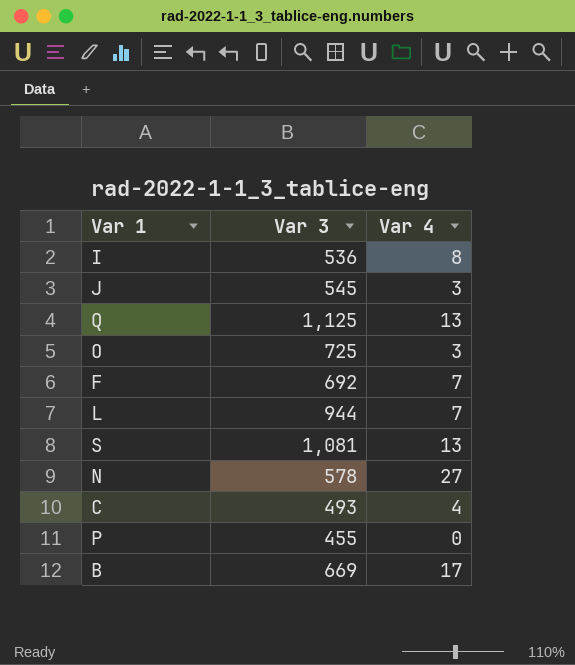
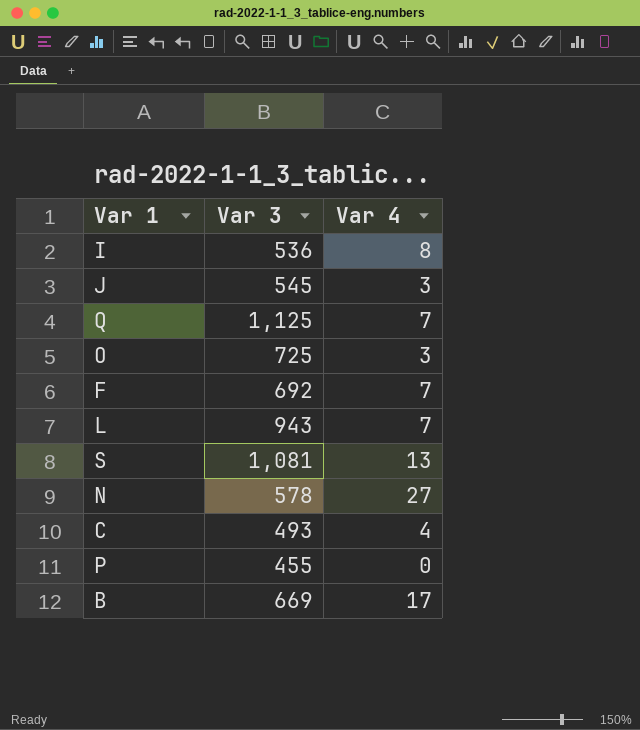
Q | Var 4: 13 -> 7
L | Var 3: 944 -> 943

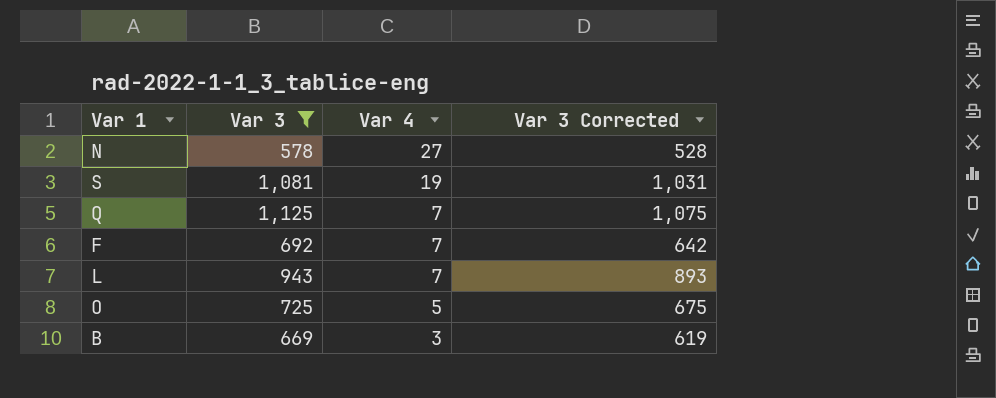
filter: none -> Var 3 >= 578
row order: none -> Var 4 descending
column Var 3 Corrected | formula: none -> [Var 3] - 50
S | Var 4: 13 -> 19
O | Var 4: 3 -> 5
B | Var 4: 17 -> 3

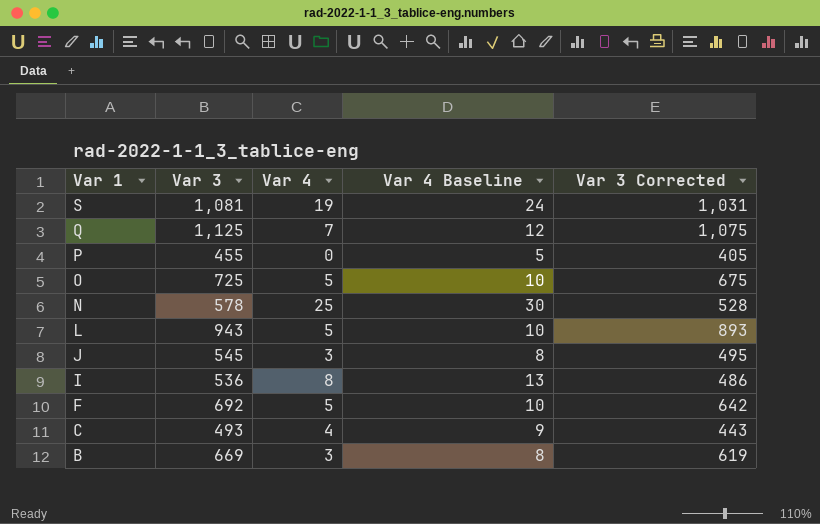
filter: Var 3 >= 578 -> none
row order: Var 4 descending -> Var 1 descending
column Var 4 Baseline | formula: none -> [Var 4] + 5
N | Var 4: 27 -> 25
L | Var 4: 7 -> 5
F | Var 4: 7 -> 5

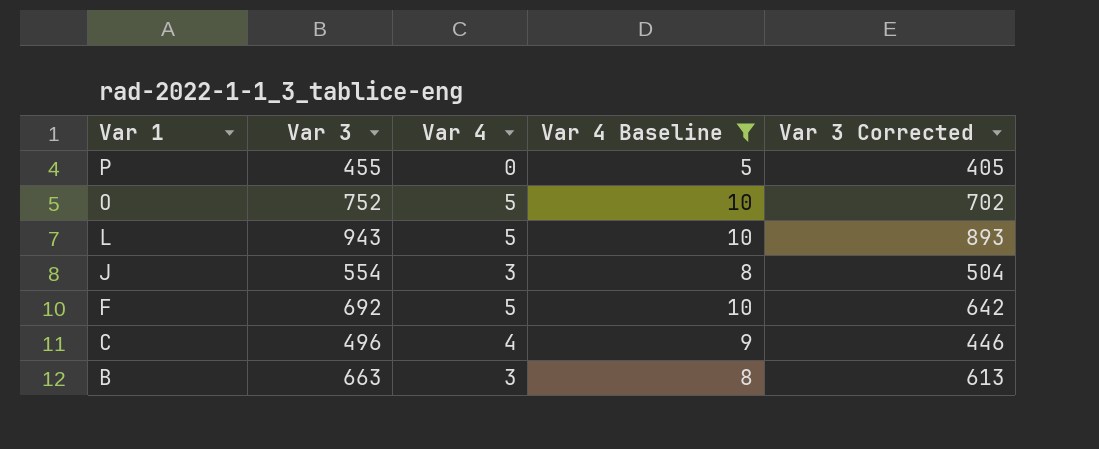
filter: none -> Var 4 Baseline <= 10
O | Var 3: 725 -> 752
O | Var 3 Corrected: 675 -> 702
J | Var 3: 545 -> 554
J | Var 3 Corrected: 495 -> 504
C | Var 3: 493 -> 496
C | Var 3 Corrected: 443 -> 446
B | Var 3: 669 -> 663
B | Var 3 Corrected: 619 -> 613

